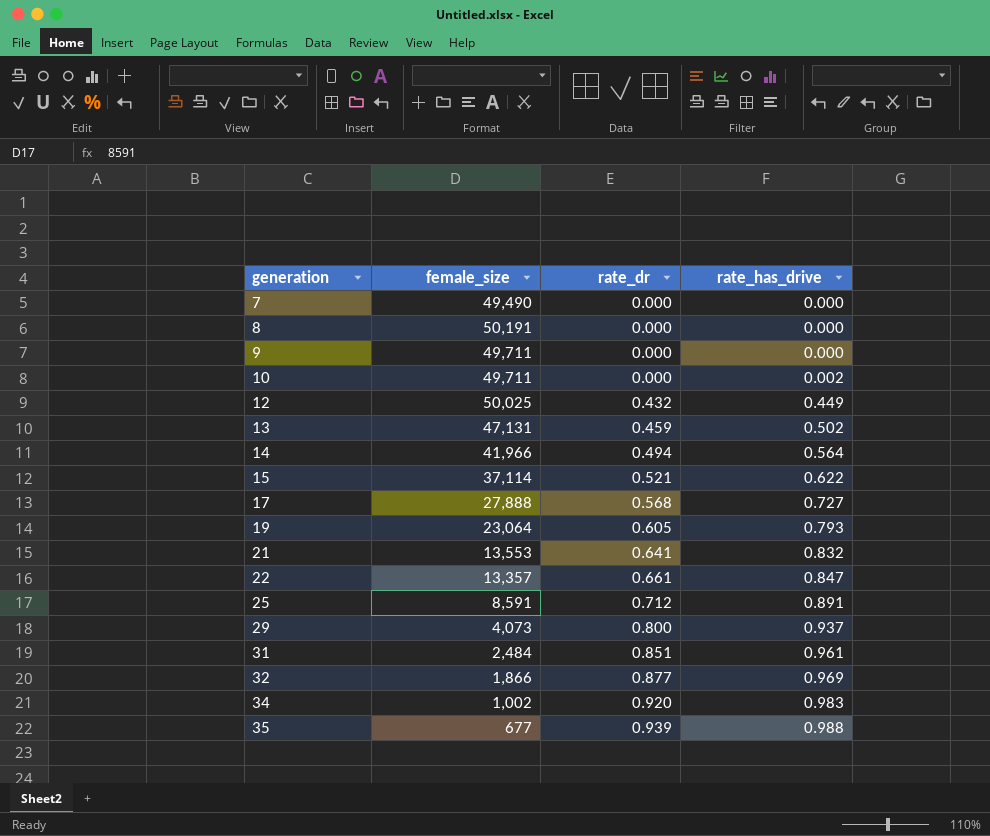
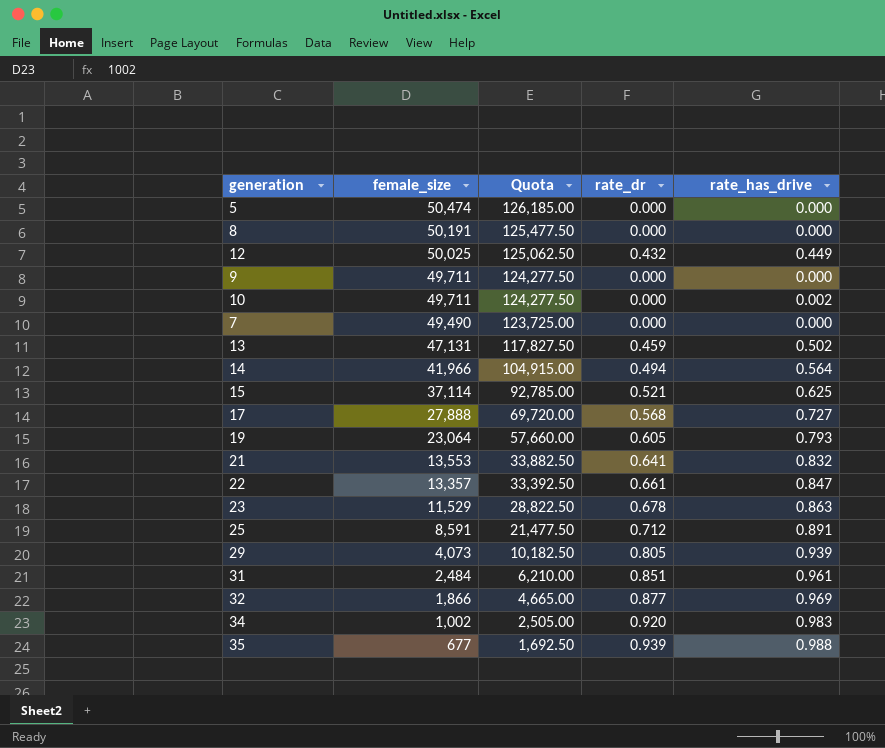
row order: generation ascending -> female_size descending
column Quota | formula: none -> [female_size] * 2.5
row 5: none -> 50,474 | 126,185.00 | 0.000 | 0.000
15 | rate_has_drive: 0.622 -> 0.625
row 23: none -> 11,529 | 28,822.50 | 0.678 | 0.863
29 | rate_dr: 0.800 -> 0.805
29 | rate_has_drive: 0.937 -> 0.939

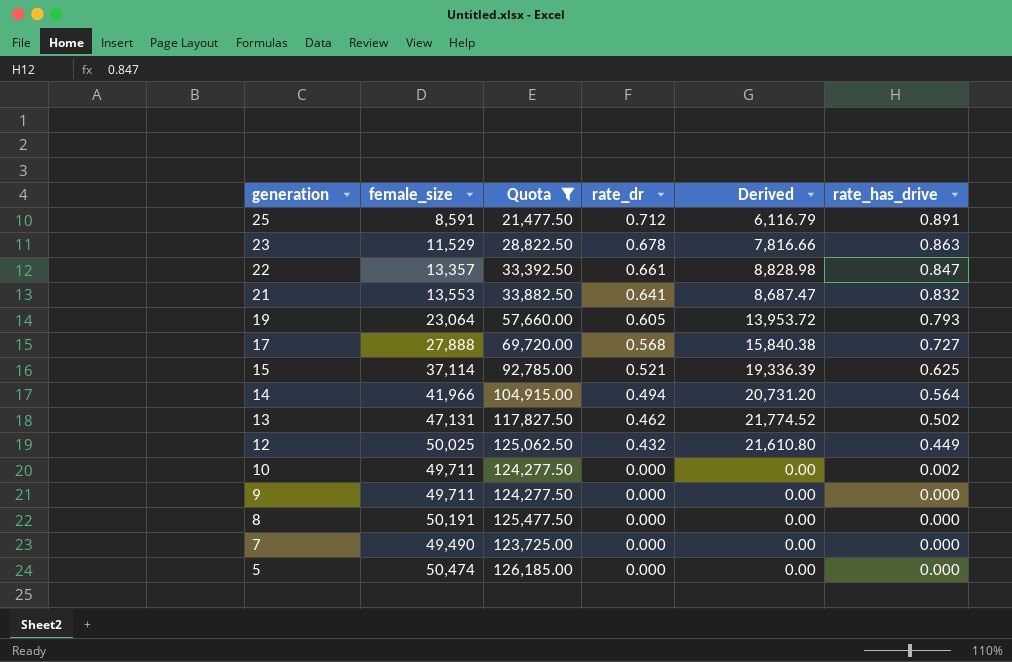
filter: none -> Quota >= 21,477.50
row order: female_size descending -> generation descending
column Derived | formula: none -> [female_size] * [rate_dr]
13 | rate_dr: 0.459 -> 0.462

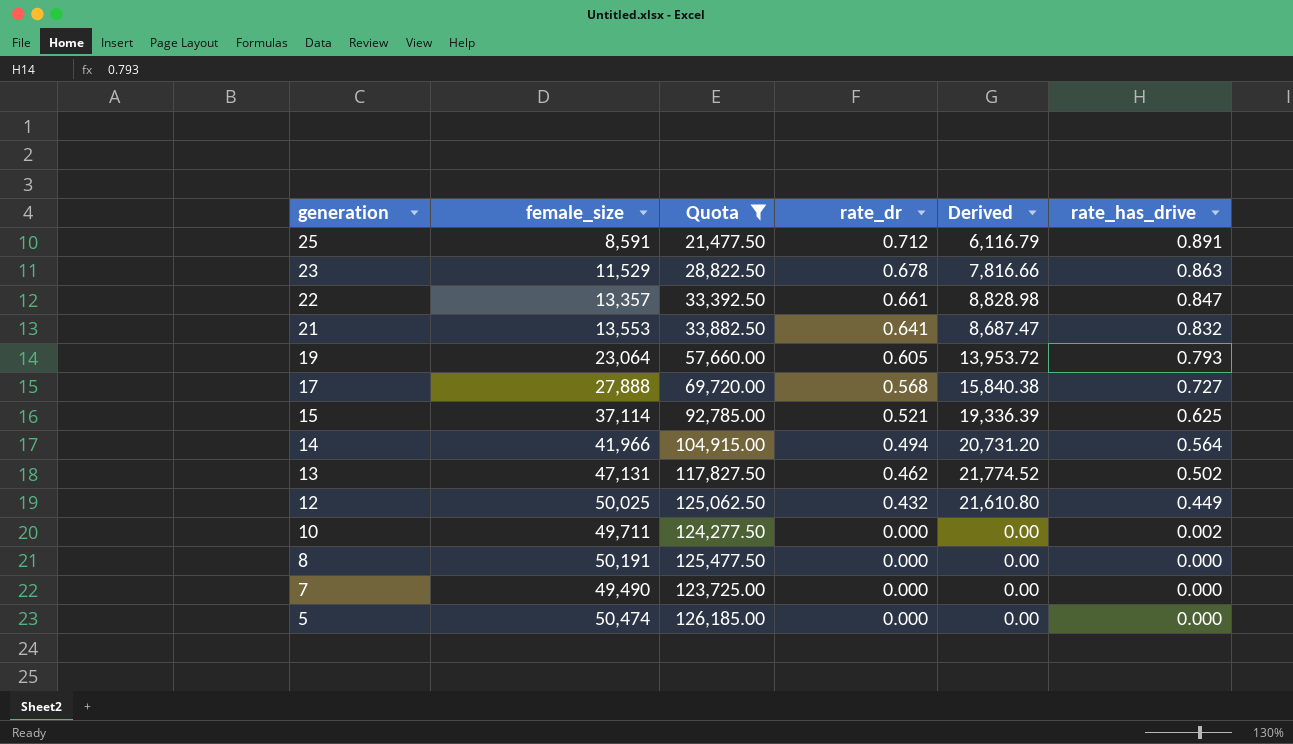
row 9: 49,711 | 124,277.50 | 0.000 | 0.00 | 0.000 -> none

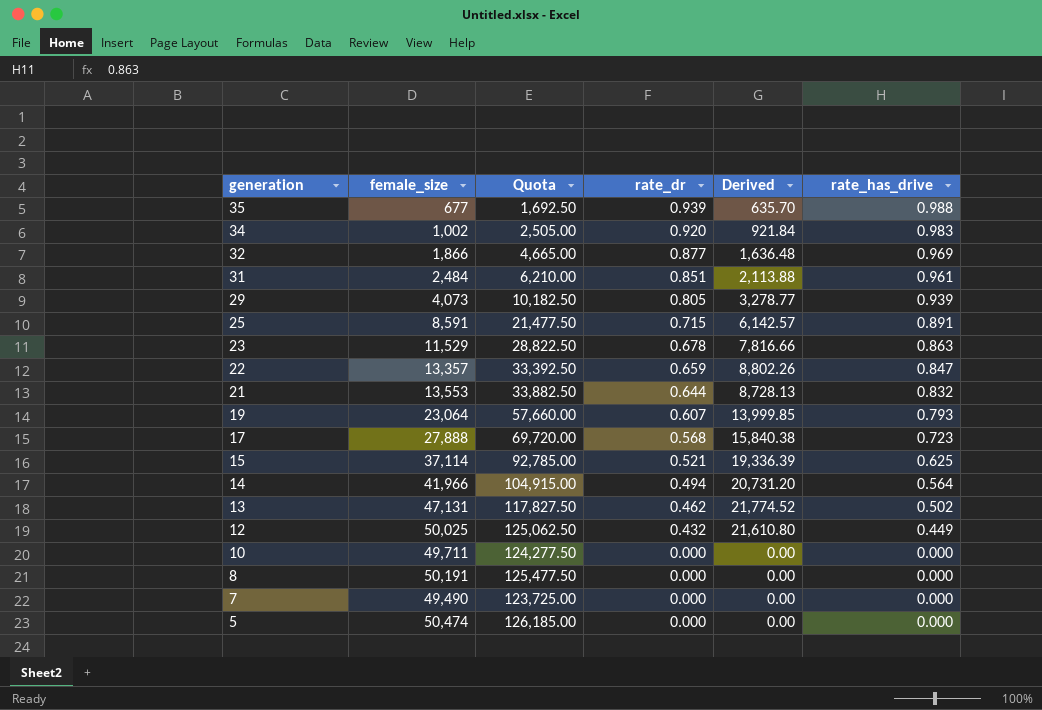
filter: Quota >= 21,477.50 -> none
25 | rate_dr: 0.712 -> 0.715
25 | Derived: 6,116.79 -> 6,142.57
22 | rate_dr: 0.661 -> 0.659
22 | Derived: 8,828.98 -> 8,802.26
21 | rate_dr: 0.641 -> 0.644
21 | Derived: 8,687.47 -> 8,728.13
19 | rate_dr: 0.605 -> 0.607
19 | Derived: 13,953.72 -> 13,999.85
17 | rate_has_drive: 0.727 -> 0.723
10 | rate_has_drive: 0.002 -> 0.000

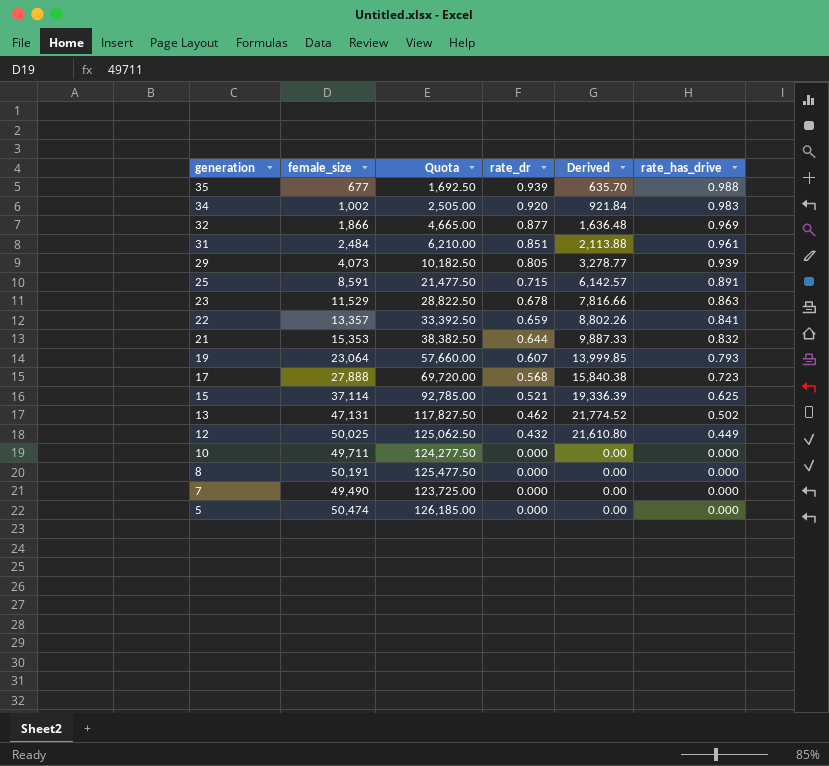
row 14: 41,966 | 104,915.00 | 0.494 | 20,731.20 | 0.564 -> none
22 | rate_has_drive: 0.847 -> 0.841
21 | female_size: 13,553 -> 15,353
21 | Quota: 33,882.50 -> 38,382.50
21 | Derived: 8,728.13 -> 9,887.33

